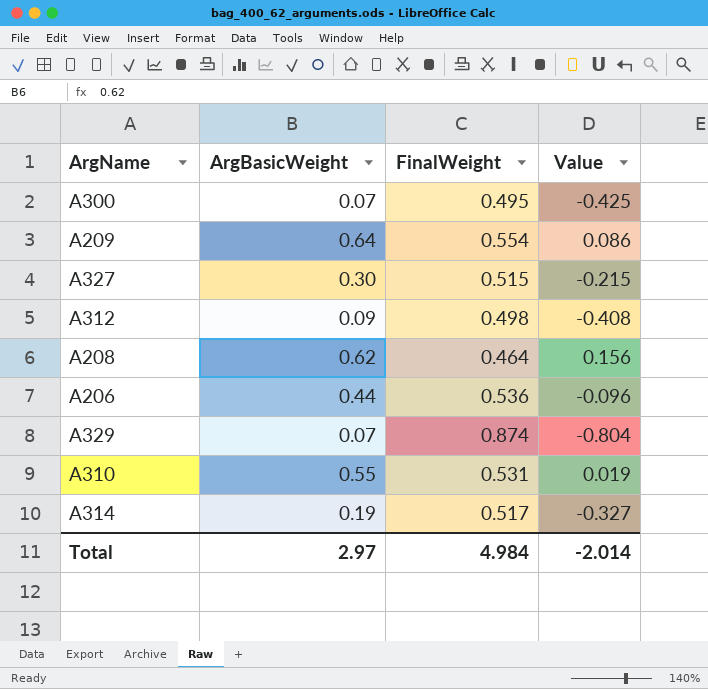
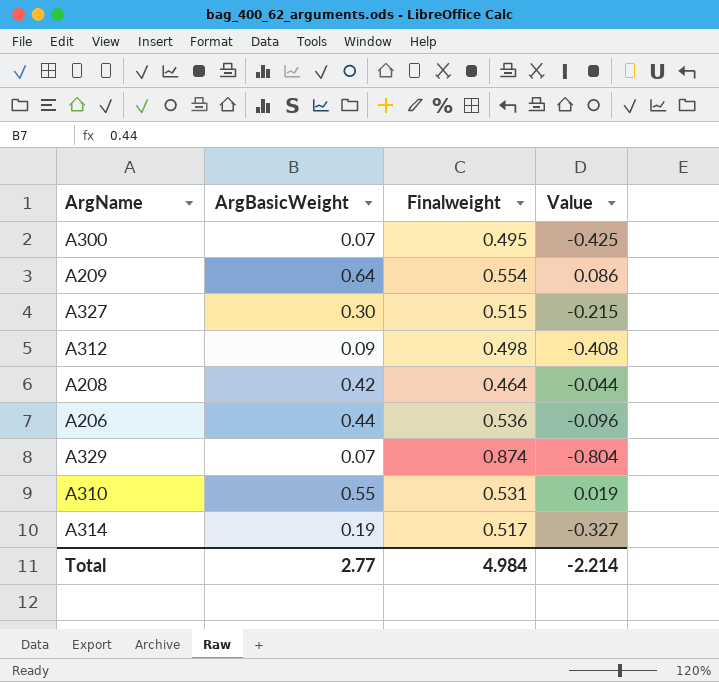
column name: FinalWeight -> Finalweight
A208 | ArgBasicWeight: 0.62 -> 0.42
A208 | Value: 0.156 -> -0.044
Total | ArgBasicWeight: 2.97 -> 2.77
Total | Value: -2.014 -> -2.214

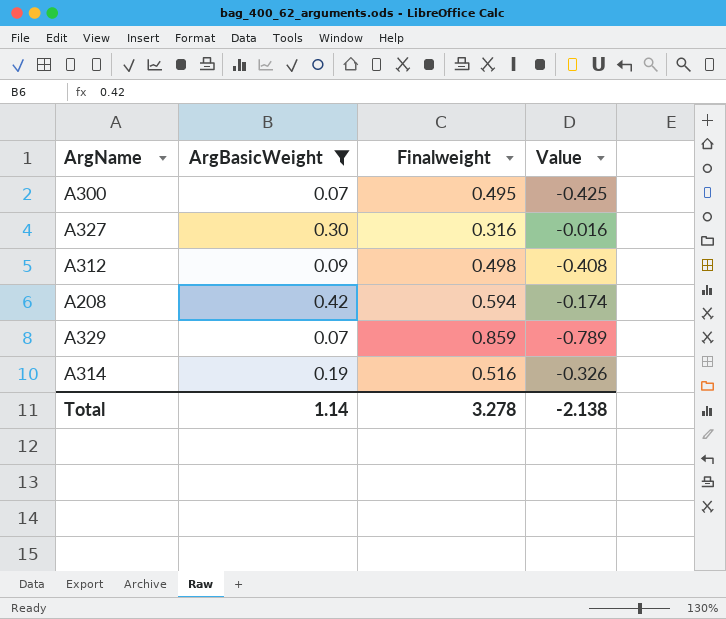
filter: none -> ArgBasicWeight <= 0.42
A327 | Finalweight: 0.515 -> 0.316
A327 | Value: -0.215 -> -0.016
A208 | Finalweight: 0.464 -> 0.594
A208 | Value: -0.044 -> -0.174
A329 | Finalweight: 0.874 -> 0.859
A329 | Value: -0.804 -> -0.789
A314 | Finalweight: 0.517 -> 0.516
A314 | Value: -0.327 -> -0.326
Total | ArgBasicWeight: 2.77 -> 1.14
Total | Finalweight: 4.984 -> 3.278
Total | Value: -2.214 -> -2.138

